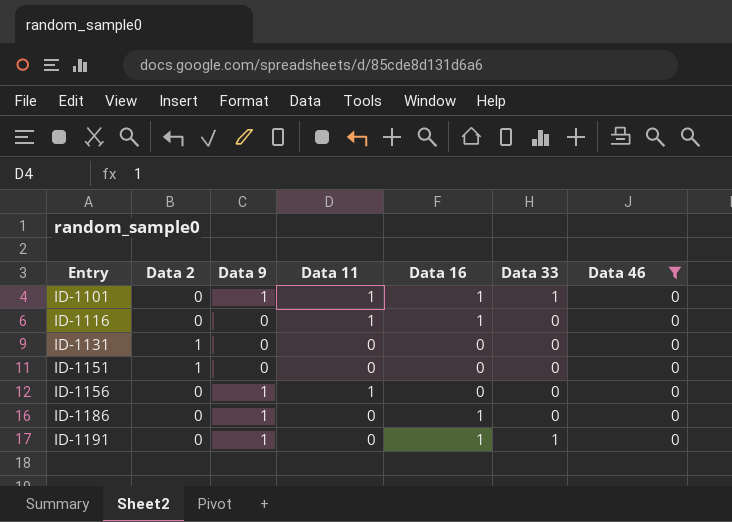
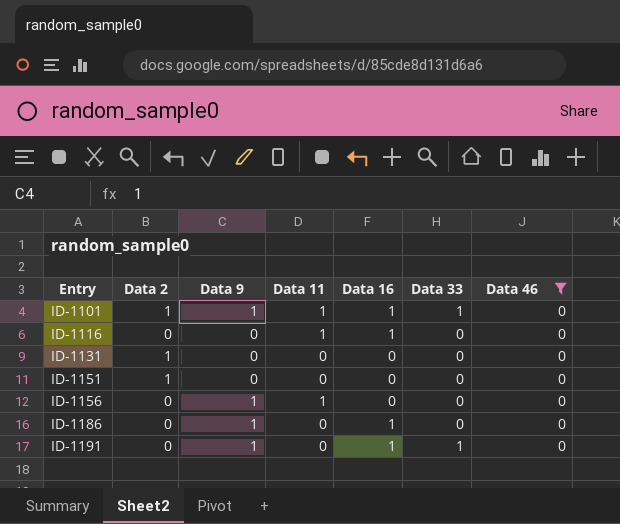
ID-1101 | Data 2: 0 -> 1

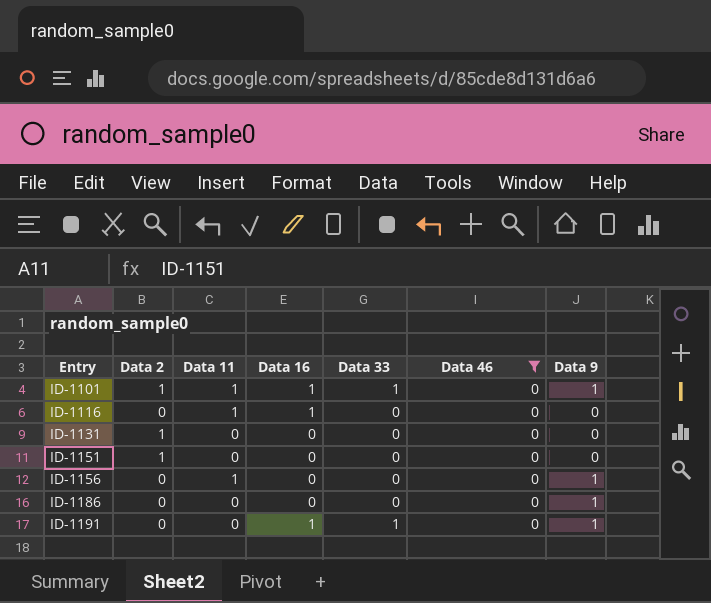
column Data 9 | position: 3 -> 7
ID-1186 | Data 16: 1 -> 0

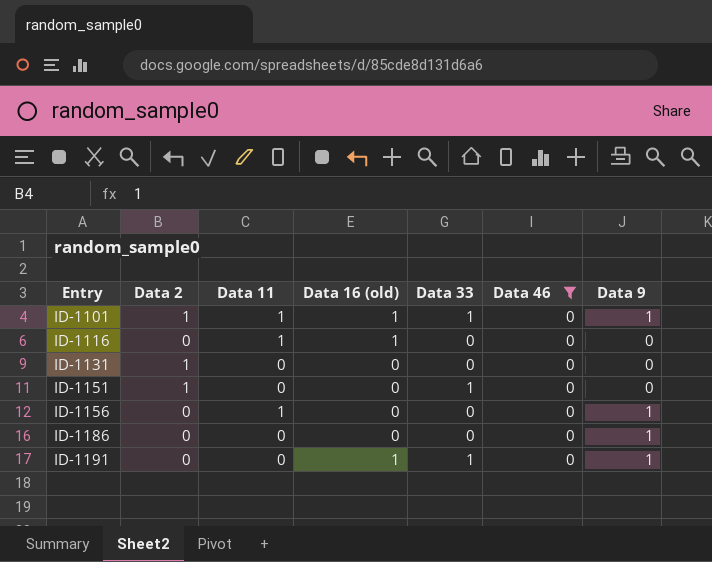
column name: Data 16 -> Data 16 (old)
ID-1151 | Data 33: 0 -> 1

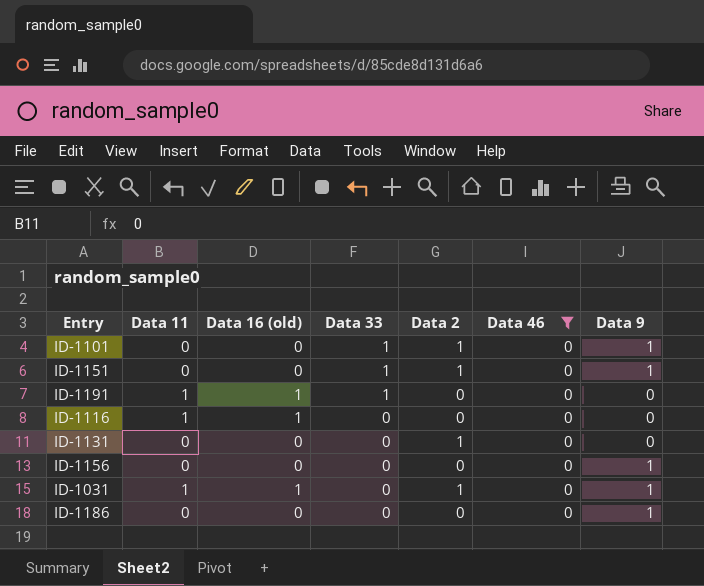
row order: Entry ascending -> Data 33 descending
column Data 2 | position: 2 -> 5
ID-1101 | Data 11: 1 -> 0
ID-1101 | Data 16 (old): 1 -> 0
ID-1151 | Data 9: 0 -> 1
ID-1191 | Data 11: 0 -> 1
ID-1191 | Data 9: 1 -> 0
ID-1156 | Data 11: 1 -> 0
row ID-1031: none -> 1 | 1 | 0 | 1 | 0 | 1

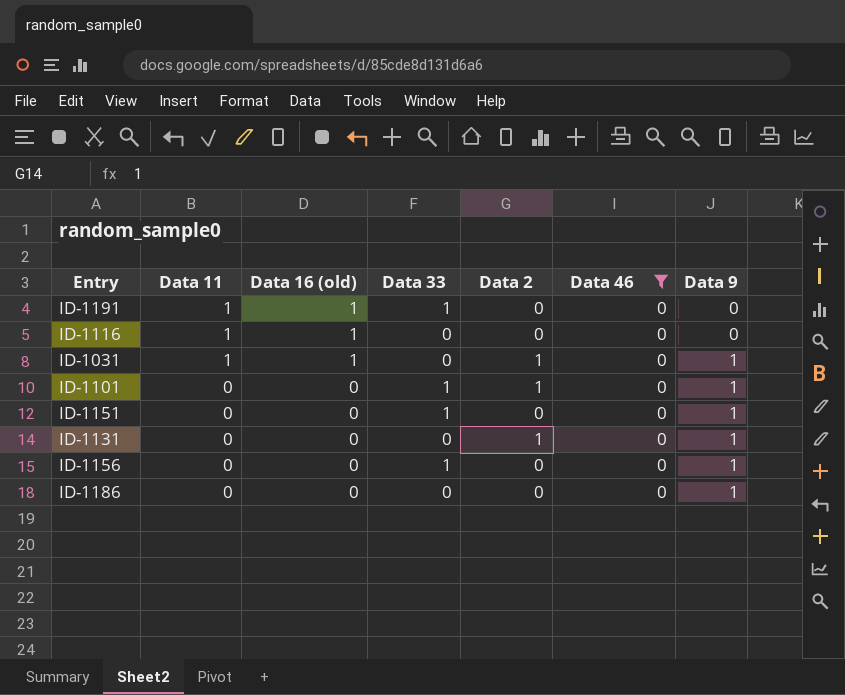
row order: Data 33 descending -> Data 11 descending
ID-1151 | Data 2: 1 -> 0
ID-1131 | Data 9: 0 -> 1
ID-1156 | Data 33: 0 -> 1

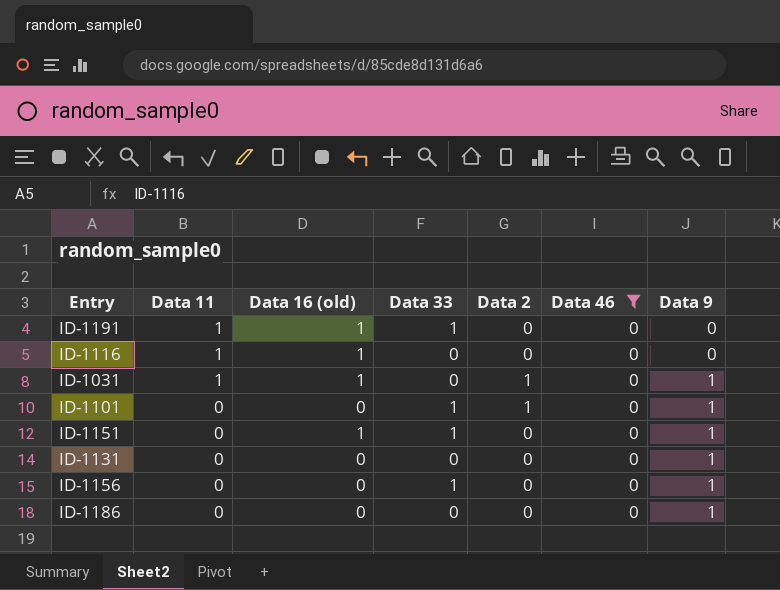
ID-1151 | Data 16 (old): 0 -> 1
ID-1131 | Data 2: 1 -> 0

